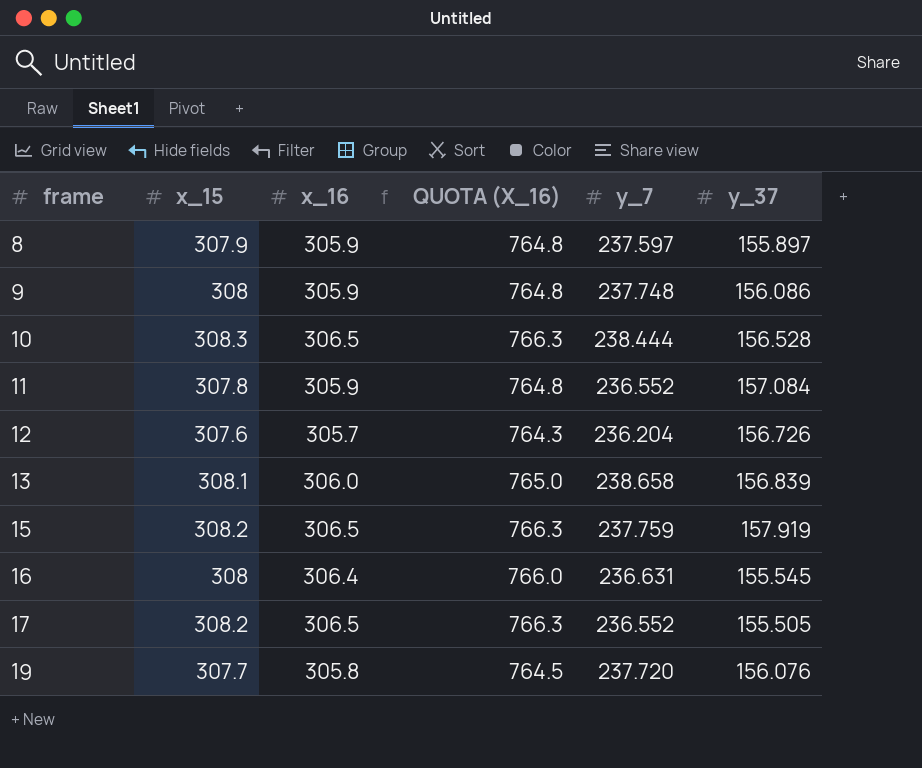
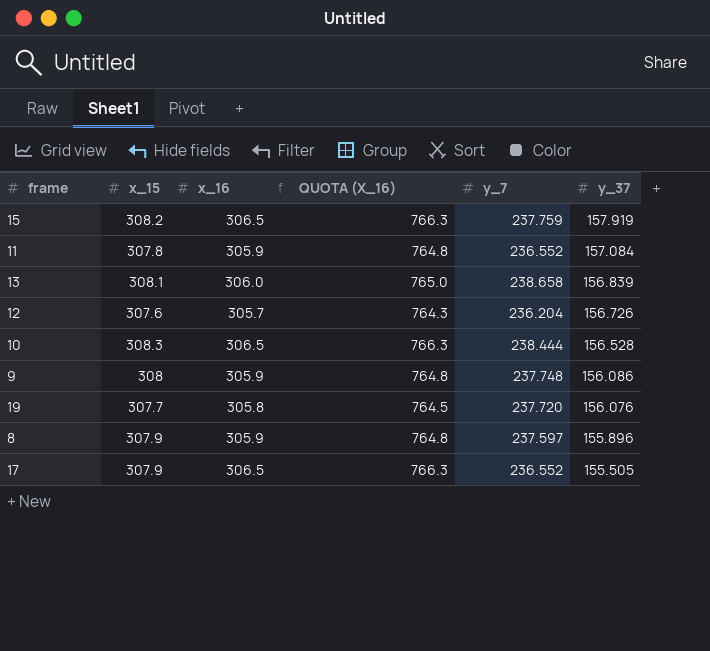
row order: frame ascending -> y_37 descending
row 16: 308 | 306.4 | 766.0 | 236.631 | 155.545 -> none
8 | y_37: 155.897 -> 155.896
17 | x_15: 308.2 -> 307.9

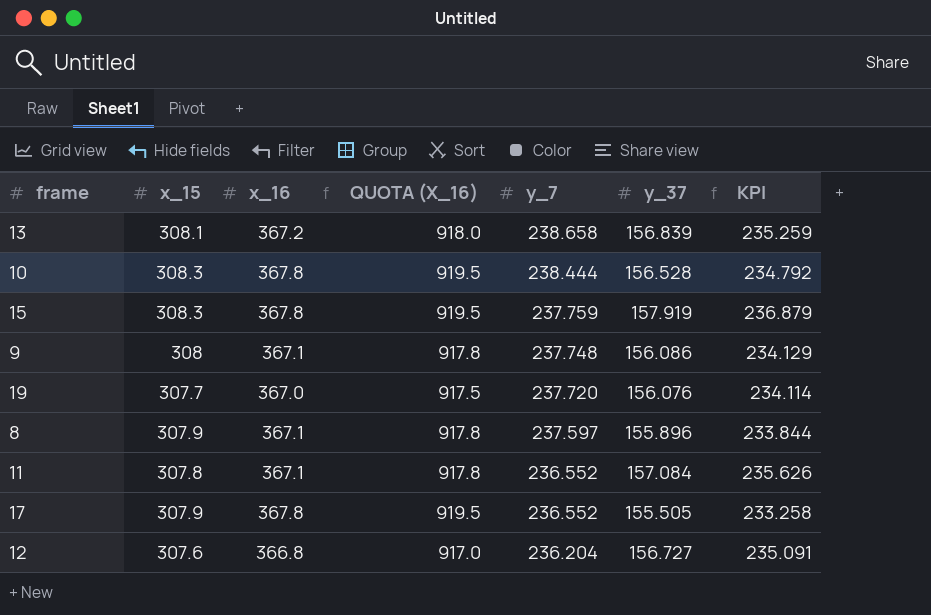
row order: y_37 descending -> y_7 descending
column KPI | formula: none -> [y_37] * 1.5
13 | x_16: 306.0 -> 367.2
13 | QUOTA (X_16): 765.0 -> 918.0
10 | x_16: 306.5 -> 367.8
10 | QUOTA (X_16): 766.3 -> 919.5
15 | x_15: 308.2 -> 308.3
15 | x_16: 306.5 -> 367.8
15 | QUOTA (X_16): 766.3 -> 919.5
9 | x_16: 305.9 -> 367.1
9 | QUOTA (X_16): 764.8 -> 917.8
19 | x_16: 305.8 -> 367.0
19 | QUOTA (X_16): 764.5 -> 917.5
8 | x_16: 305.9 -> 367.1
8 | QUOTA (X_16): 764.8 -> 917.8
11 | x_16: 305.9 -> 367.1
11 | QUOTA (X_16): 764.8 -> 917.8
17 | x_16: 306.5 -> 367.8
17 | QUOTA (X_16): 766.3 -> 919.5
12 | x_16: 305.7 -> 366.8
12 | QUOTA (X_16): 764.3 -> 917.0
12 | y_37: 156.726 -> 156.727

